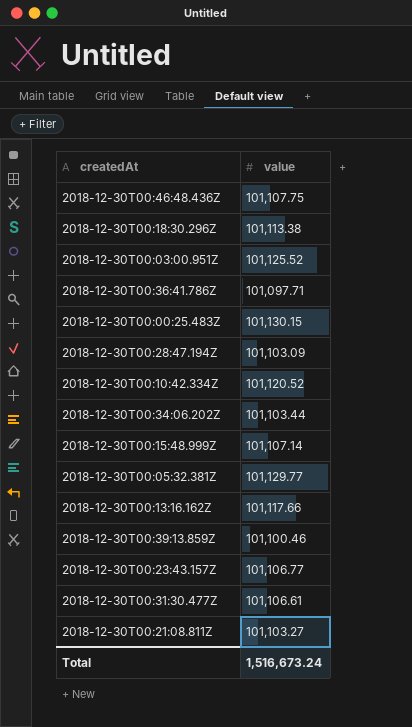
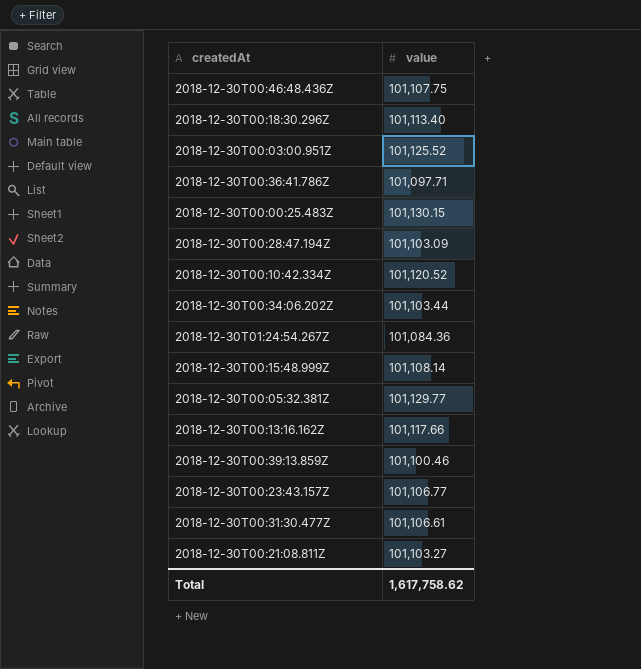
2018-12-30T00:18:30.296Z | value: 101,113.38 -> 101,113.40
row 2018-12-30T01:24:54.267Z: none -> 101,084.36
2018-12-30T00:15:48.999Z | value: 101,107.14 -> 101,108.14
Total | value: 1,516,673.24 -> 1,617,758.62

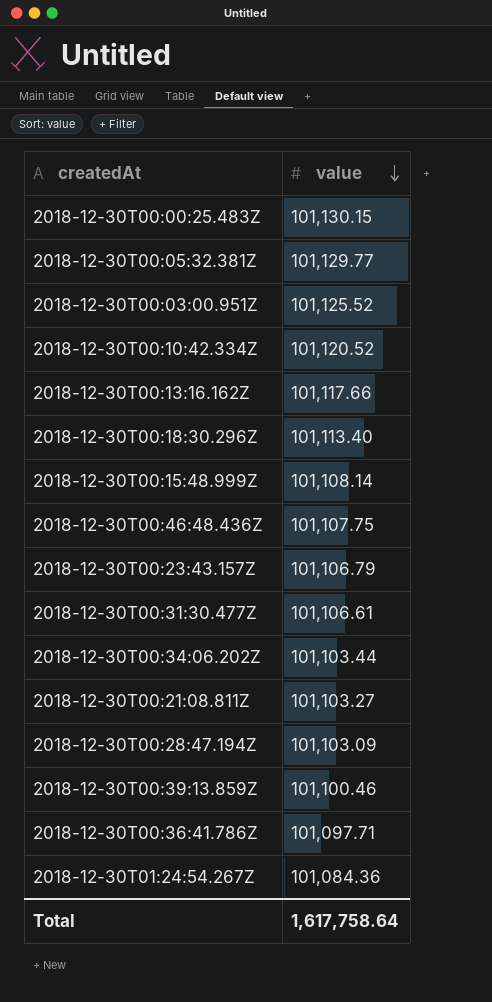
row order: none -> value descending
2018-12-30T00:23:43.157Z | value: 101,106.77 -> 101,106.79
Total | value: 1,617,758.62 -> 1,617,758.64

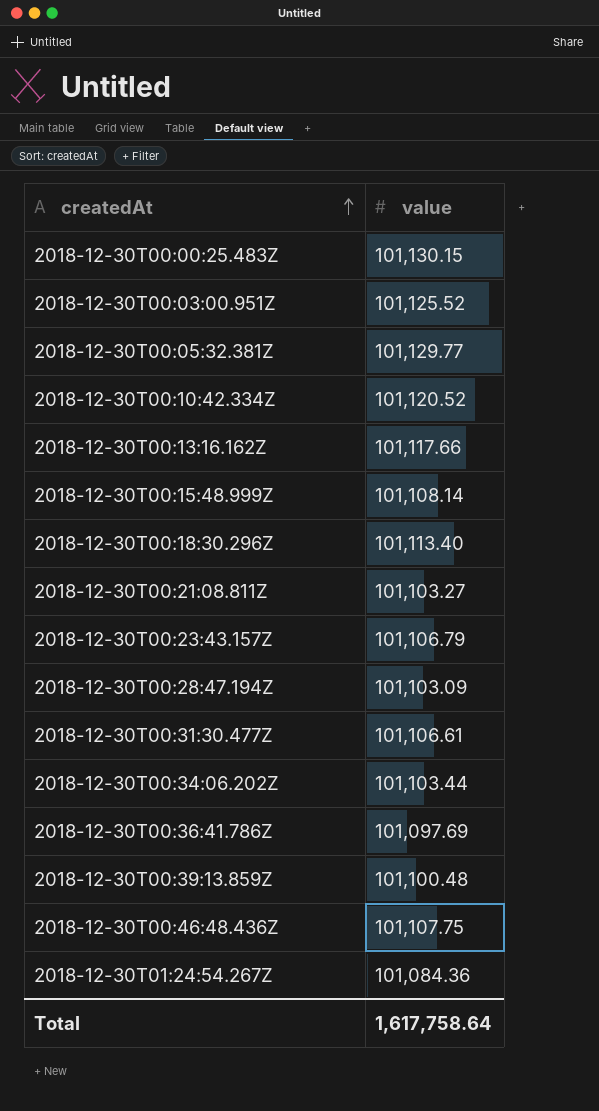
row order: value descending -> createdAt ascending
2018-12-30T00:36:41.786Z | value: 101,097.71 -> 101,097.69
2018-12-30T00:39:13.859Z | value: 101,100.46 -> 101,100.48

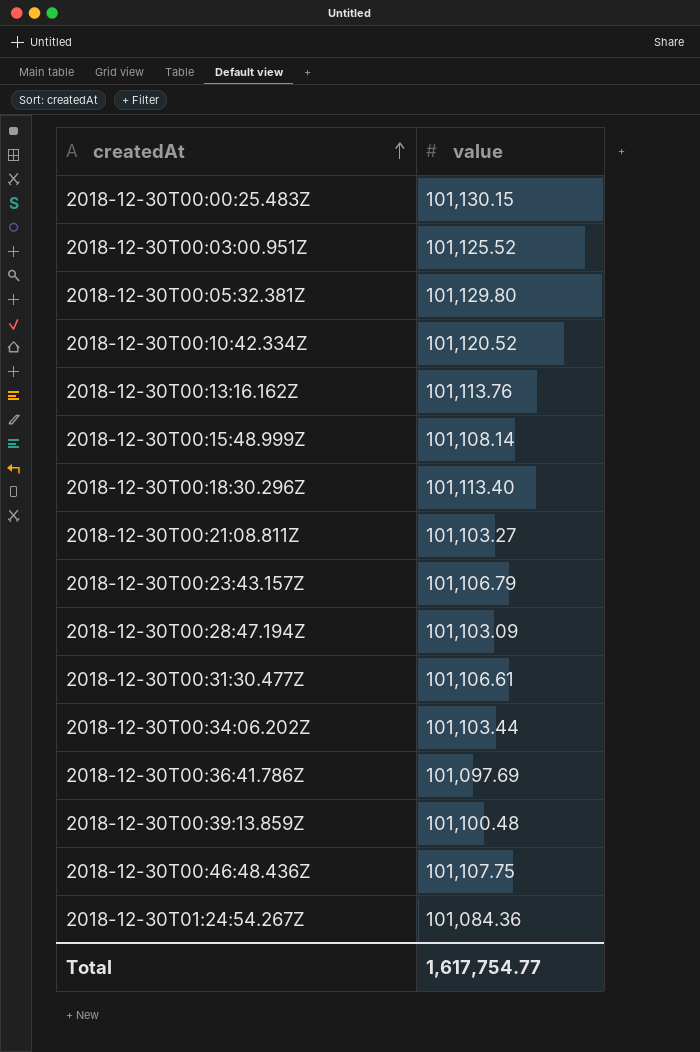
2018-12-30T00:05:32.381Z | value: 101,129.77 -> 101,129.80
2018-12-30T00:13:16.162Z | value: 101,117.66 -> 101,113.76
Total | value: 1,617,758.64 -> 1,617,754.77

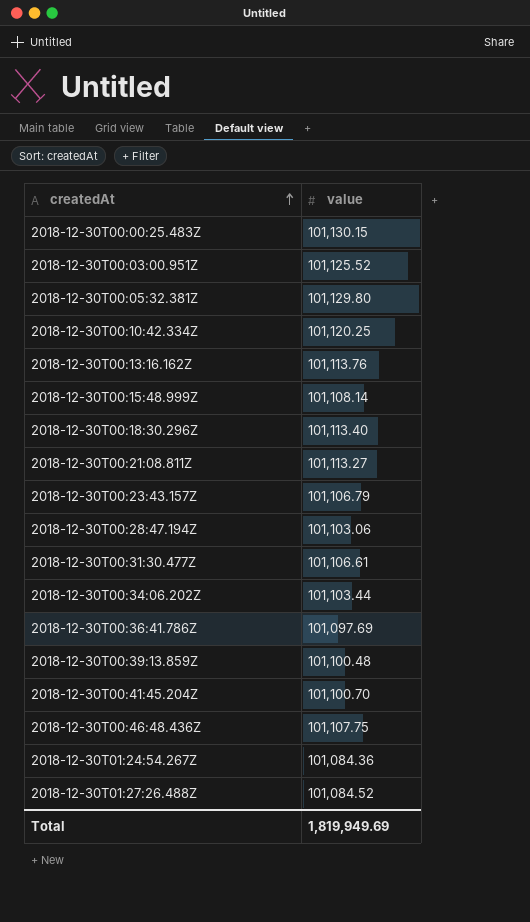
2018-12-30T00:10:42.334Z | value: 101,120.52 -> 101,120.25
2018-12-30T00:21:08.811Z | value: 101,103.27 -> 101,113.27
2018-12-30T00:28:47.194Z | value: 101,103.09 -> 101,103.06
row 2018-12-30T00:41:45.204Z: none -> 101,100.70
row 2018-12-30T01:27:26.488Z: none -> 101,084.52
Total | value: 1,617,754.77 -> 1,819,949.69

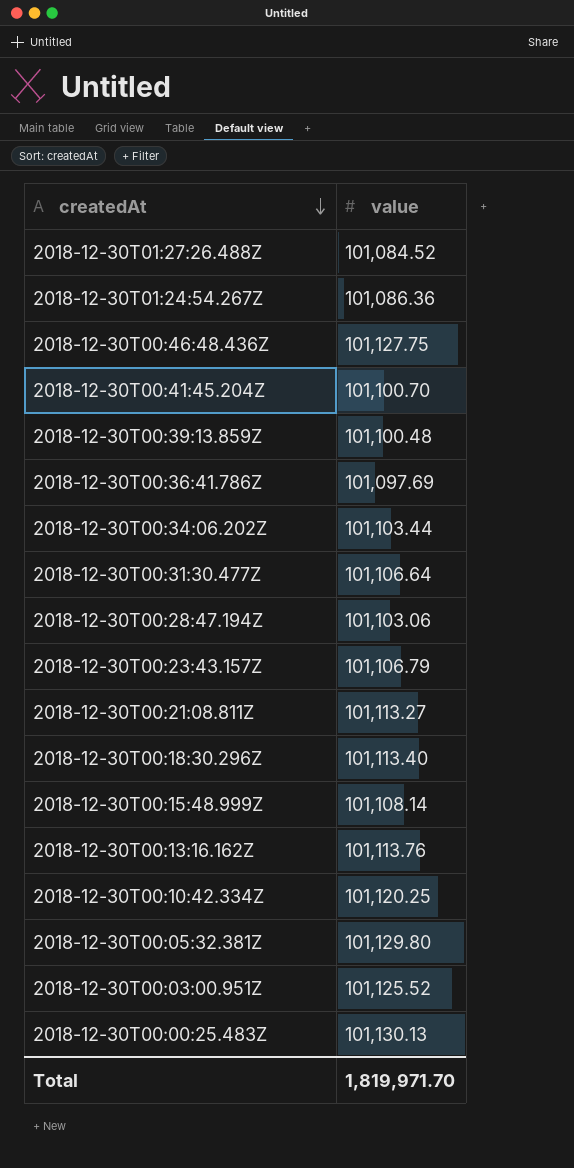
row order: createdAt ascending -> createdAt descending
2018-12-30T01:24:54.267Z | value: 101,084.36 -> 101,086.36
2018-12-30T00:46:48.436Z | value: 101,107.75 -> 101,127.75
2018-12-30T00:31:30.477Z | value: 101,106.61 -> 101,106.64
2018-12-30T00:00:25.483Z | value: 101,130.15 -> 101,130.13
Total | value: 1,819,949.69 -> 1,819,971.70

